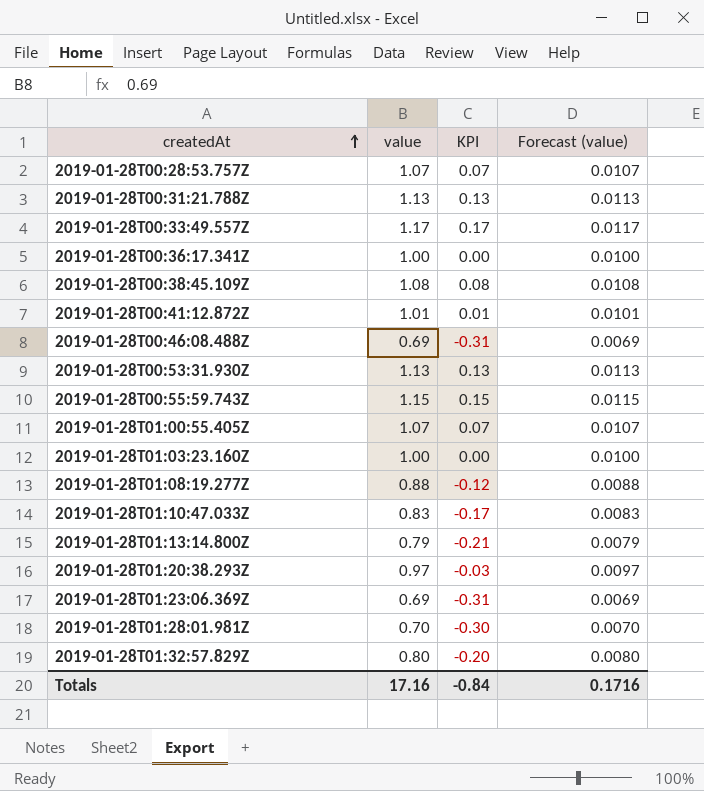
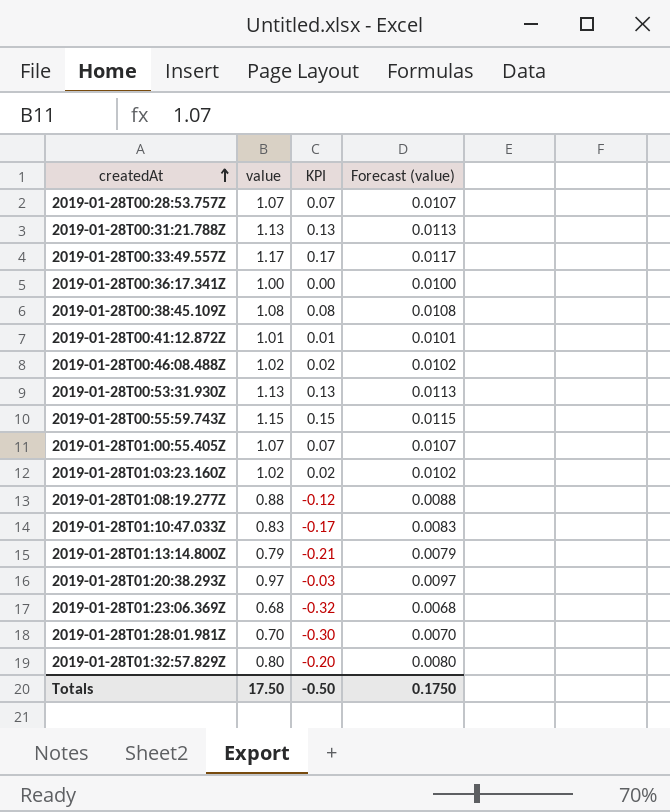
2019-01-28T00:46:08.488Z | value: 0.69 -> 1.02
2019-01-28T00:46:08.488Z | KPI: -0.31 -> 0.02
2019-01-28T00:46:08.488Z | Forecast (value): 0.0069 -> 0.0102
2019-01-28T01:03:23.160Z | value: 1.00 -> 1.02
2019-01-28T01:03:23.160Z | KPI: 0.00 -> 0.02
2019-01-28T01:03:23.160Z | Forecast (value): 0.0100 -> 0.0102
2019-01-28T01:23:06.369Z | value: 0.69 -> 0.68
2019-01-28T01:23:06.369Z | KPI: -0.31 -> -0.32
2019-01-28T01:23:06.369Z | Forecast (value): 0.0069 -> 0.0068
Totals | value: 17.16 -> 17.50
Totals | KPI: -0.84 -> -0.50
Totals | Forecast (value): 0.1716 -> 0.1750

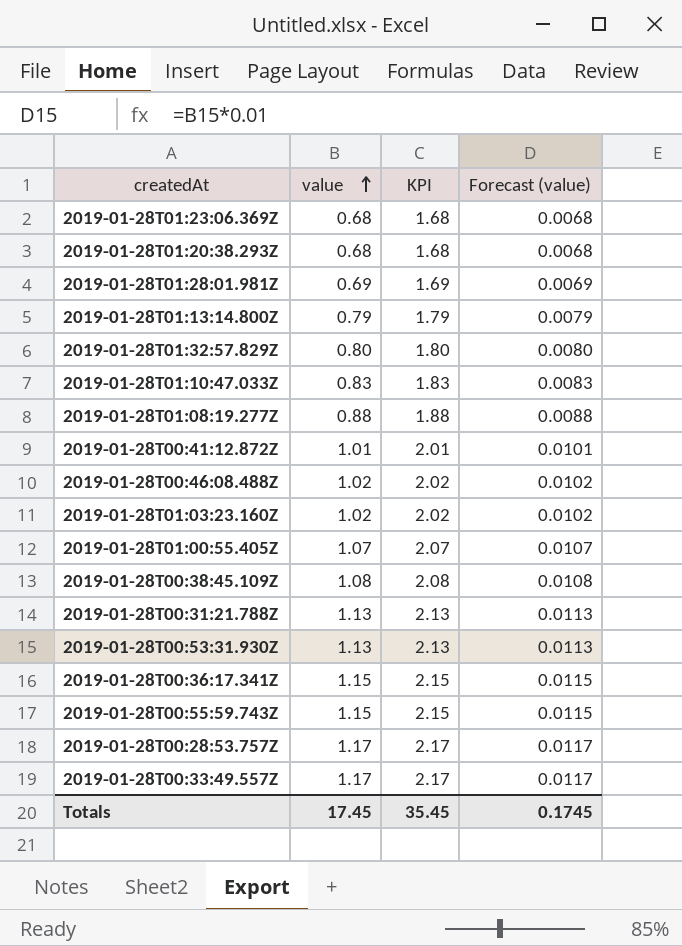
row order: createdAt ascending -> value ascending
column KPI | formula: [value] - 1 -> [value] + 1
2019-01-28T01:20:38.293Z | value: 0.97 -> 0.68
2019-01-28T01:20:38.293Z | Forecast (value): 0.0097 -> 0.0068
2019-01-28T01:28:01.981Z | value: 0.70 -> 0.69
2019-01-28T01:28:01.981Z | Forecast (value): 0.0070 -> 0.0069
2019-01-28T00:36:17.341Z | value: 1.00 -> 1.15
2019-01-28T00:36:17.341Z | Forecast (value): 0.0100 -> 0.0115
2019-01-28T00:28:53.757Z | value: 1.07 -> 1.17
2019-01-28T00:28:53.757Z | Forecast (value): 0.0107 -> 0.0117
Totals | value: 17.50 -> 17.45
Totals | KPI: -0.50 -> 35.45
Totals | Forecast (value): 0.1750 -> 0.1745

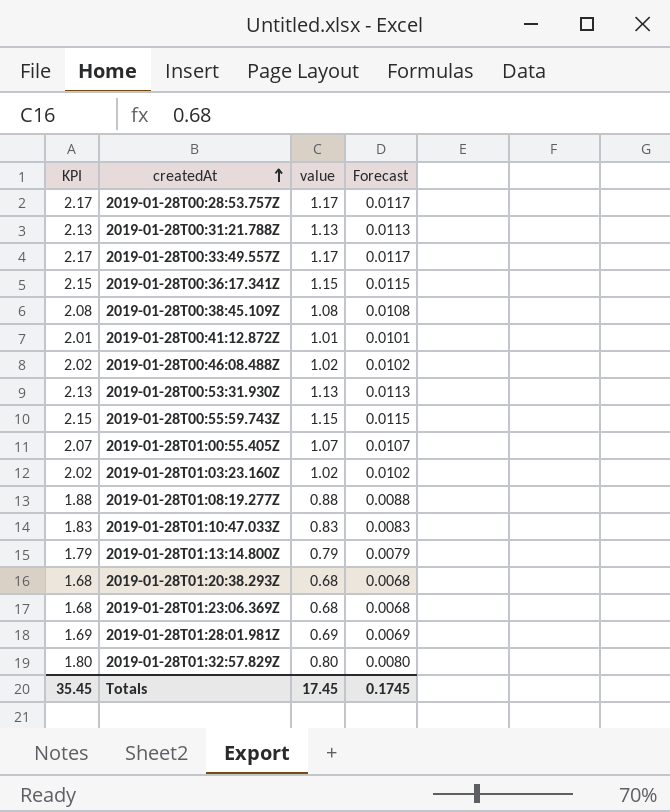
row order: value ascending -> createdAt ascending
column KPI | position: 3 -> 1
column name: Forecast (value) -> Forecast

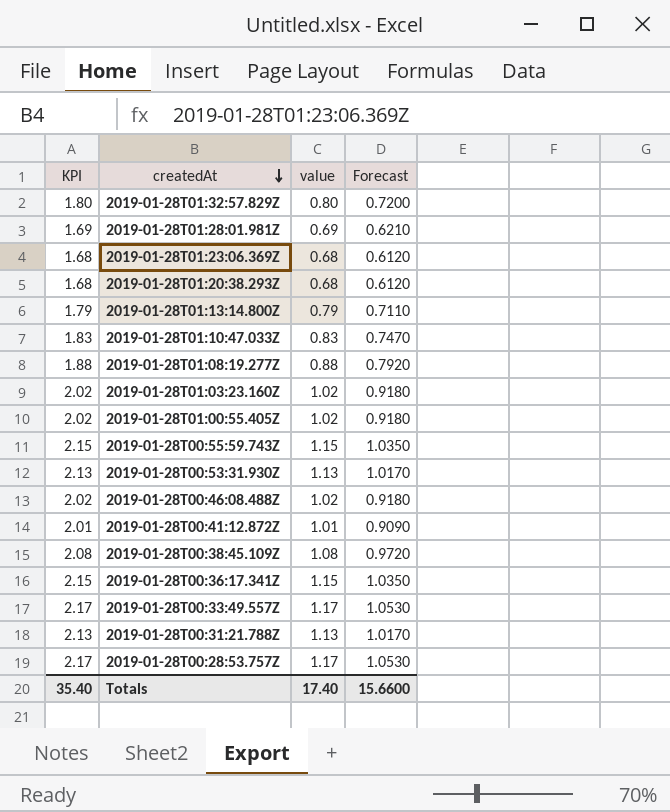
row order: createdAt ascending -> createdAt descending
column Forecast | formula: [value] * 0.01 -> [value] * 0.9
2019-01-28T01:00:55.405Z | KPI: 2.07 -> 2.02
2019-01-28T01:00:55.405Z | value: 1.07 -> 1.02
Totals | KPI: 35.45 -> 35.40
Totals | value: 17.45 -> 17.40
Totals | Forecast: 0.1745 -> 15.6600

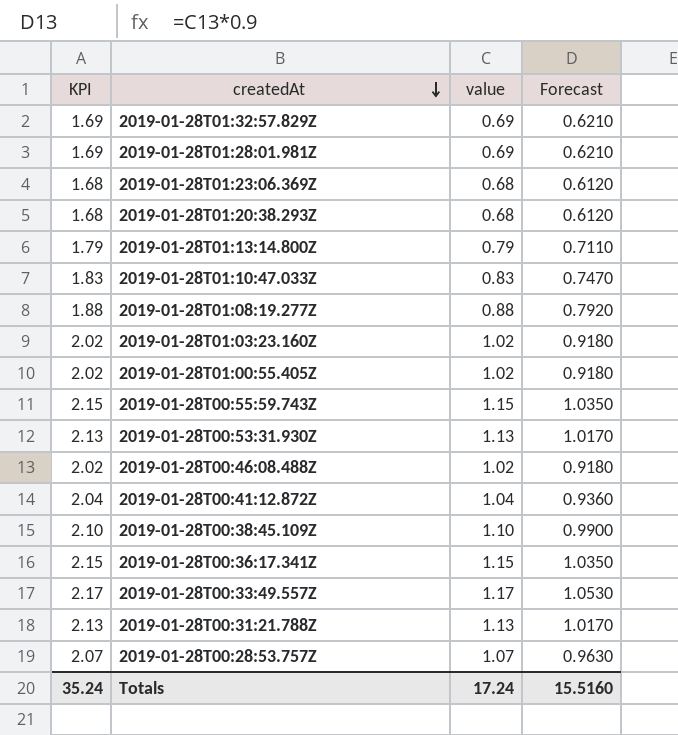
2019-01-28T01:32:57.829Z | KPI: 1.80 -> 1.69
2019-01-28T01:32:57.829Z | value: 0.80 -> 0.69
2019-01-28T01:32:57.829Z | Forecast: 0.7200 -> 0.6210
2019-01-28T00:41:12.872Z | KPI: 2.01 -> 2.04
2019-01-28T00:41:12.872Z | value: 1.01 -> 1.04
2019-01-28T00:41:12.872Z | Forecast: 0.9090 -> 0.9360
2019-01-28T00:38:45.109Z | KPI: 2.08 -> 2.10
2019-01-28T00:38:45.109Z | value: 1.08 -> 1.10
2019-01-28T00:38:45.109Z | Forecast: 0.9720 -> 0.9900
2019-01-28T00:28:53.757Z | KPI: 2.17 -> 2.07
2019-01-28T00:28:53.757Z | value: 1.17 -> 1.07
2019-01-28T00:28:53.757Z | Forecast: 1.0530 -> 0.9630
Totals | KPI: 35.40 -> 35.24
Totals | value: 17.40 -> 17.24
Totals | Forecast: 15.6600 -> 15.5160

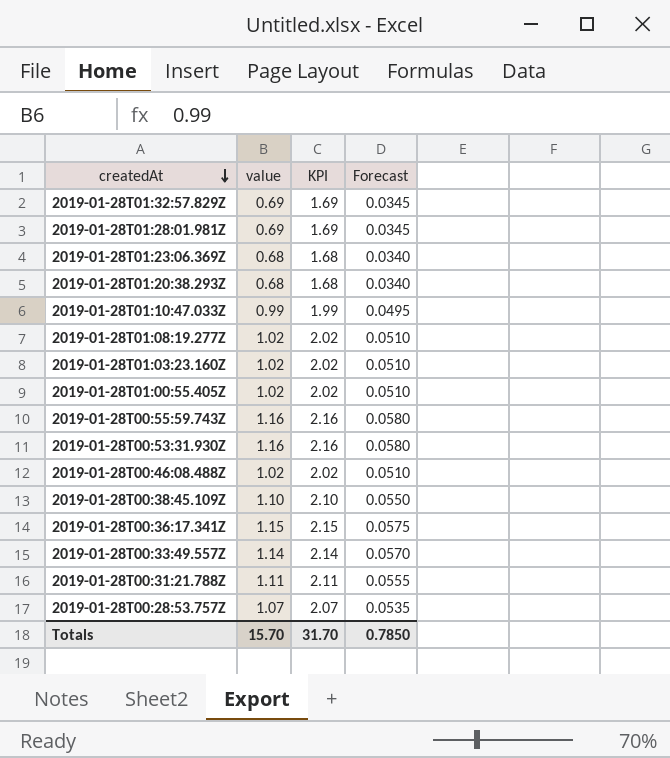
column KPI | position: 1 -> 3
column Forecast | formula: [value] * 0.9 -> [value] * 0.05
row 2019-01-28T01:13:14.800Z: 1.79 | 0.79 | 0.7110 -> none
row 2019-01-28T00:41:12.872Z: 2.04 | 1.04 | 0.9360 -> none
2019-01-28T01:10:47.033Z | value: 0.83 -> 0.99
2019-01-28T01:10:47.033Z | KPI: 1.83 -> 1.99
2019-01-28T01:08:19.277Z | value: 0.88 -> 1.02
2019-01-28T01:08:19.277Z | KPI: 1.88 -> 2.02
2019-01-28T00:55:59.743Z | value: 1.15 -> 1.16
2019-01-28T00:55:59.743Z | KPI: 2.15 -> 2.16
2019-01-28T00:53:31.930Z | value: 1.13 -> 1.16
2019-01-28T00:53:31.930Z | KPI: 2.13 -> 2.16
2019-01-28T00:33:49.557Z | value: 1.17 -> 1.14
2019-01-28T00:33:49.557Z | KPI: 2.17 -> 2.14
2019-01-28T00:31:21.788Z | value: 1.13 -> 1.11
2019-01-28T00:31:21.788Z | KPI: 2.13 -> 2.11
Totals | value: 17.24 -> 15.70
Totals | KPI: 35.24 -> 31.70
Totals | Forecast: 15.5160 -> 0.7850

